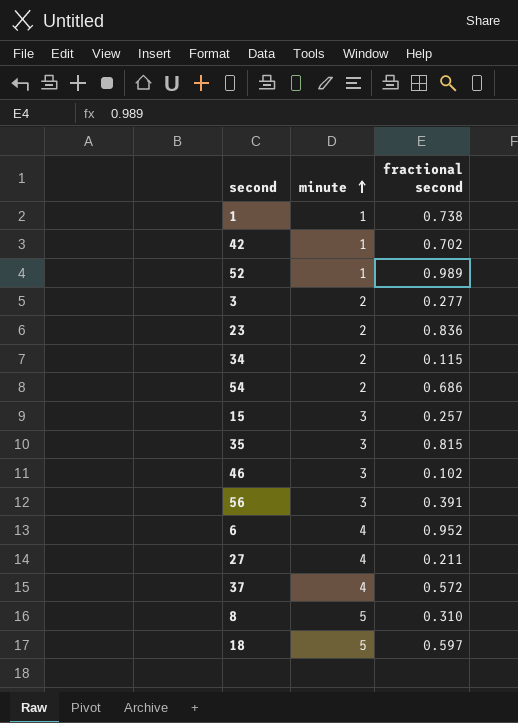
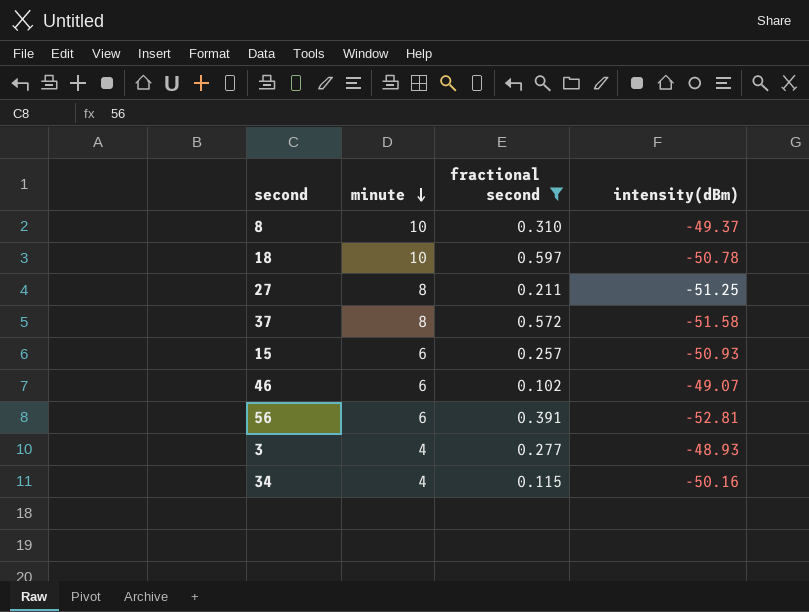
filter: none -> fractional second <= 0.597
row order: minute ascending -> minute descending
column intensity(dBm) | position: none -> 4
8 | minute: 5 -> 10
18 | minute: 5 -> 10
27 | minute: 4 -> 8
37 | minute: 4 -> 8
15 | minute: 3 -> 6
46 | minute: 3 -> 6
56 | minute: 3 -> 6
3 | minute: 2 -> 4
34 | minute: 2 -> 4

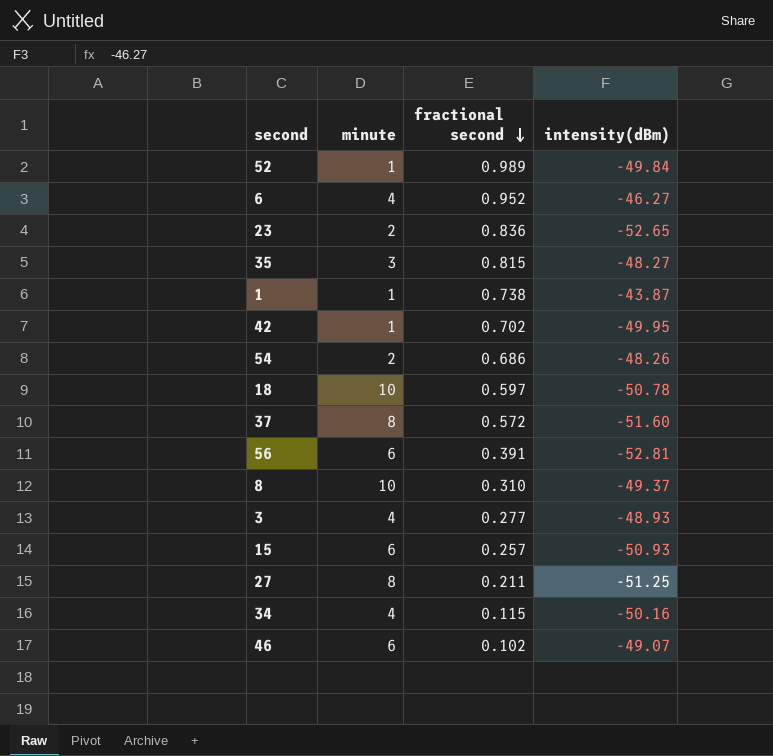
filter: fractional second <= 0.597 -> none
row order: minute descending -> fractional second descending
37 | intensity(dBm): -51.58 -> -51.60

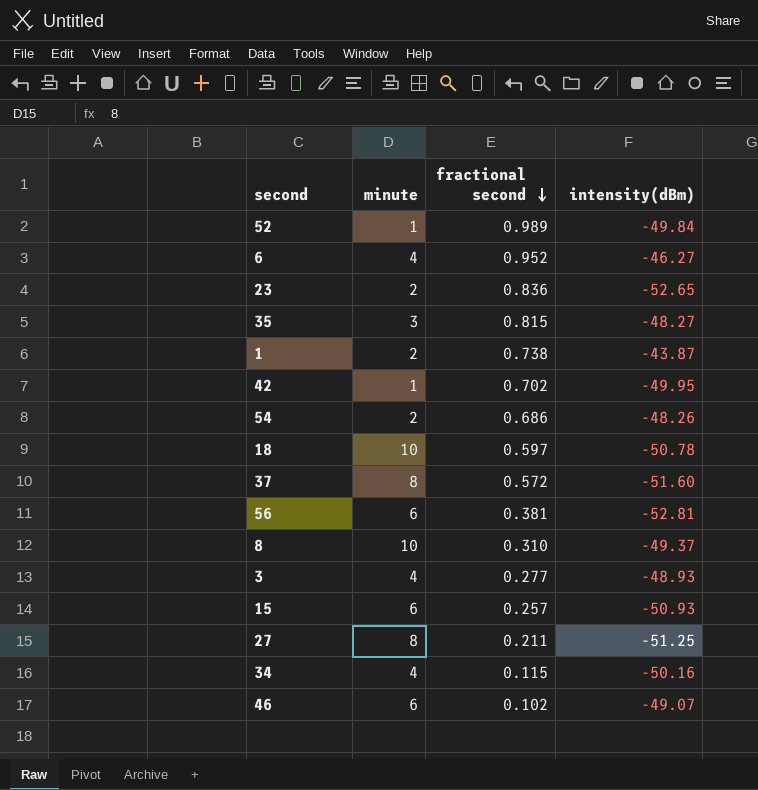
1 | minute: 1 -> 2
56 | fractional second: 0.391 -> 0.381

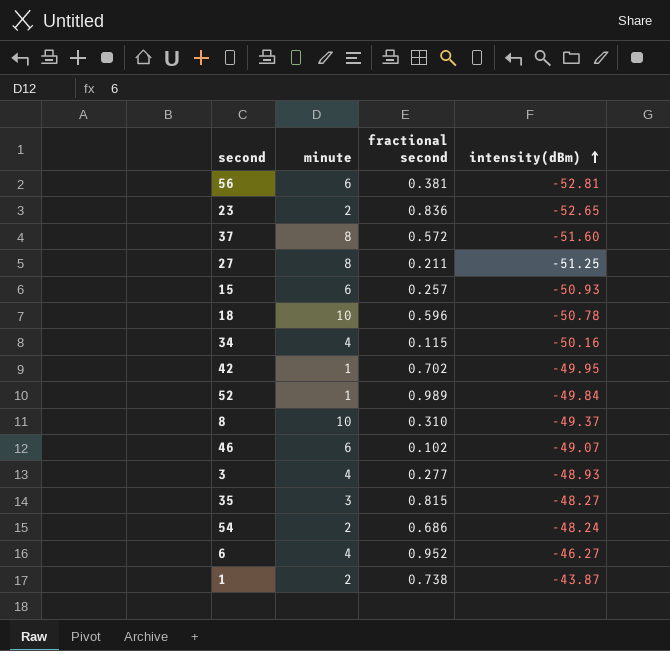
row order: fractional second descending -> intensity(dBm) ascending
18 | fractional second: 0.597 -> 0.596
54 | intensity(dBm): -48.26 -> -48.24

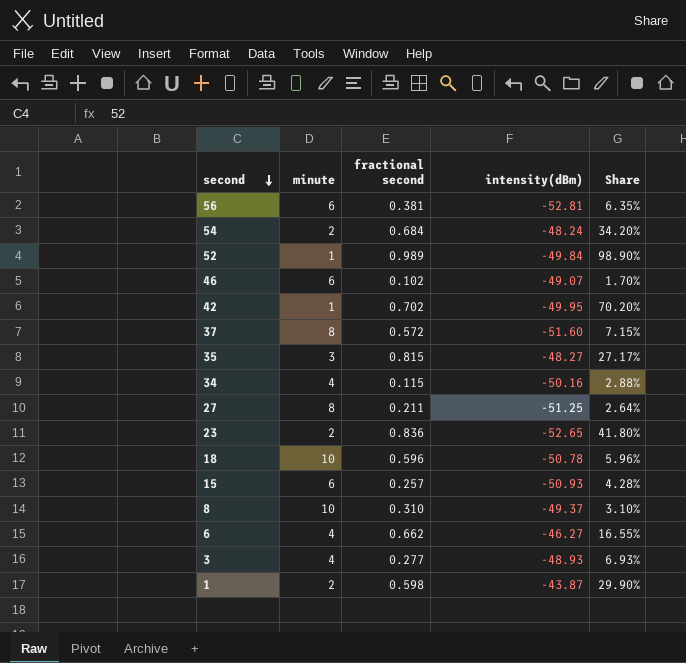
row order: intensity(dBm) ascending -> second descending
column Share | formula: none -> [fractional second] / [minute]
54 | fractional second: 0.686 -> 0.684
6 | fractional second: 0.952 -> 0.662
1 | fractional second: 0.738 -> 0.598

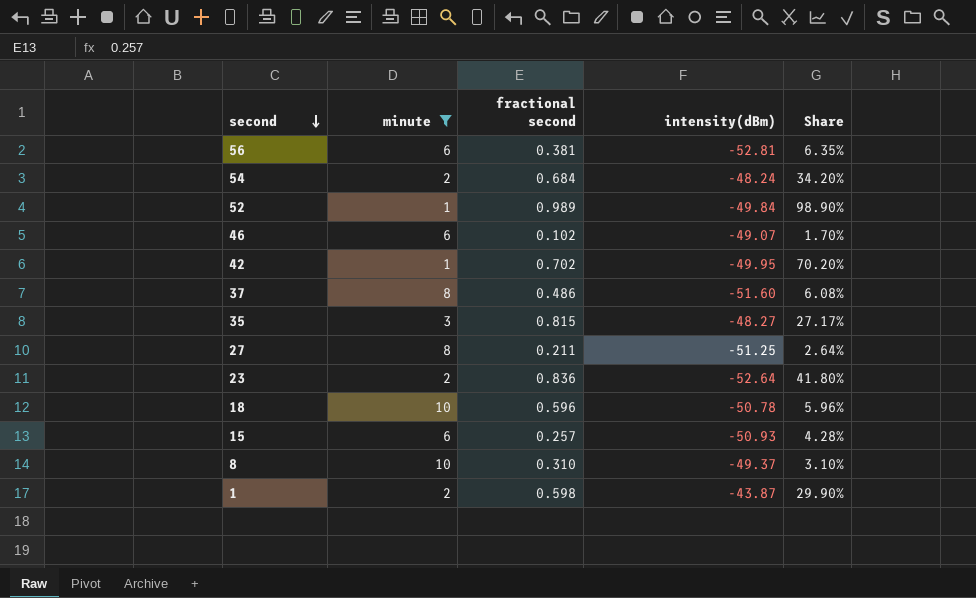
filter: none -> minute != 4
37 | fractional second: 0.572 -> 0.486
37 | Share: 7.15% -> 6.08%
23 | intensity(dBm): -52.65 -> -52.64

